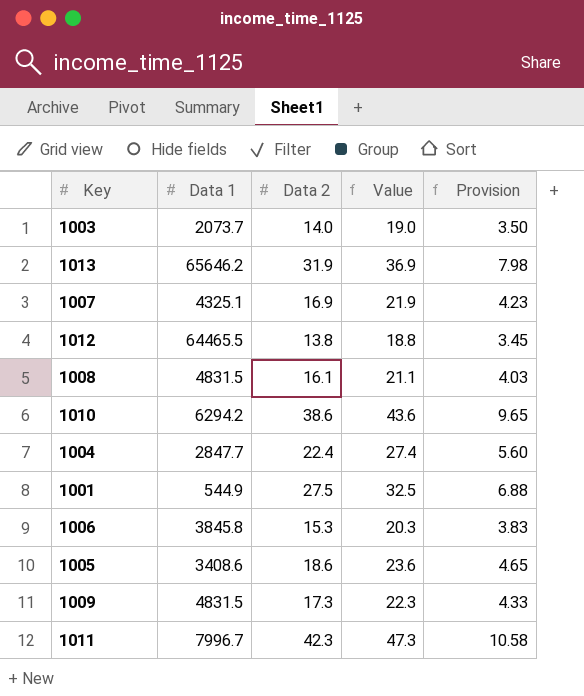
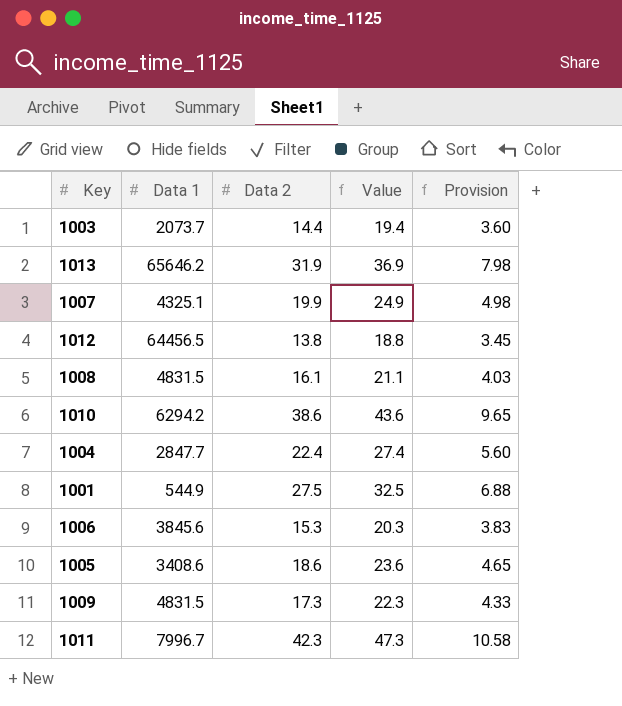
1003 | Data 2: 14.0 -> 14.4
1003 | Value: 19.0 -> 19.4
1003 | Provision: 3.50 -> 3.60
1007 | Data 2: 16.9 -> 19.9
1007 | Value: 21.9 -> 24.9
1007 | Provision: 4.23 -> 4.98
1012 | Data 1: 64465.5 -> 64456.5
1006 | Data 1: 3845.8 -> 3845.6

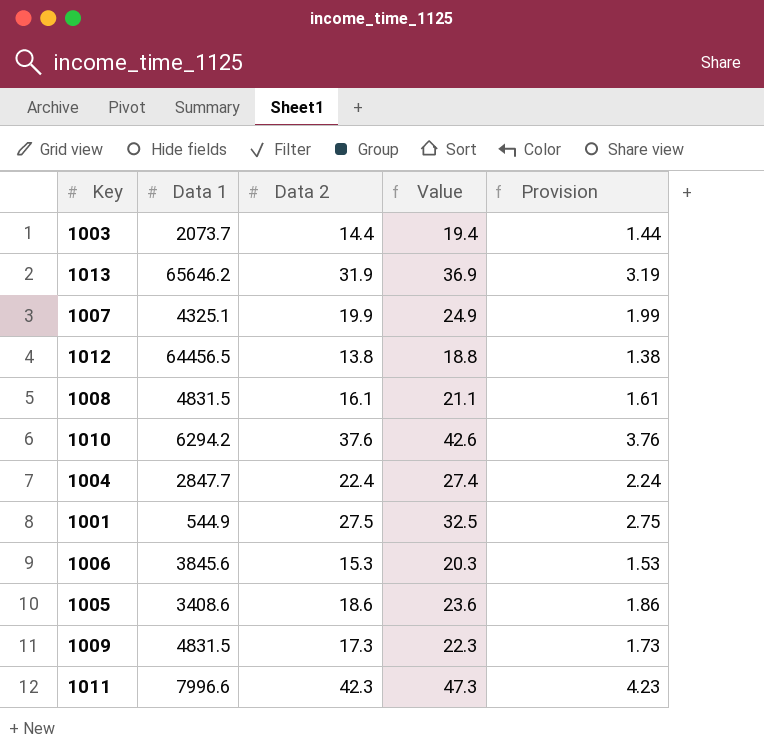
column Provision | formula: [Data 2] * 0.25 -> [Data 2] * 0.1
1010 | Data 2: 38.6 -> 37.6
1010 | Value: 43.6 -> 42.6
1011 | Data 1: 7996.7 -> 7996.6

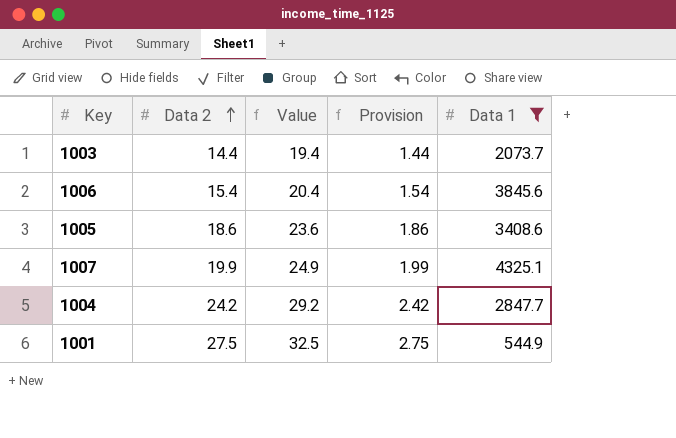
filter: none -> Data 1 <= 4325.1
row order: none -> Data 2 ascending
column Data 1 | position: 2 -> 5
1006 | Data 2: 15.3 -> 15.4
1006 | Value: 20.3 -> 20.4
1006 | Provision: 1.53 -> 1.54
1004 | Data 2: 22.4 -> 24.2
1004 | Value: 27.4 -> 29.2
1004 | Provision: 2.24 -> 2.42

